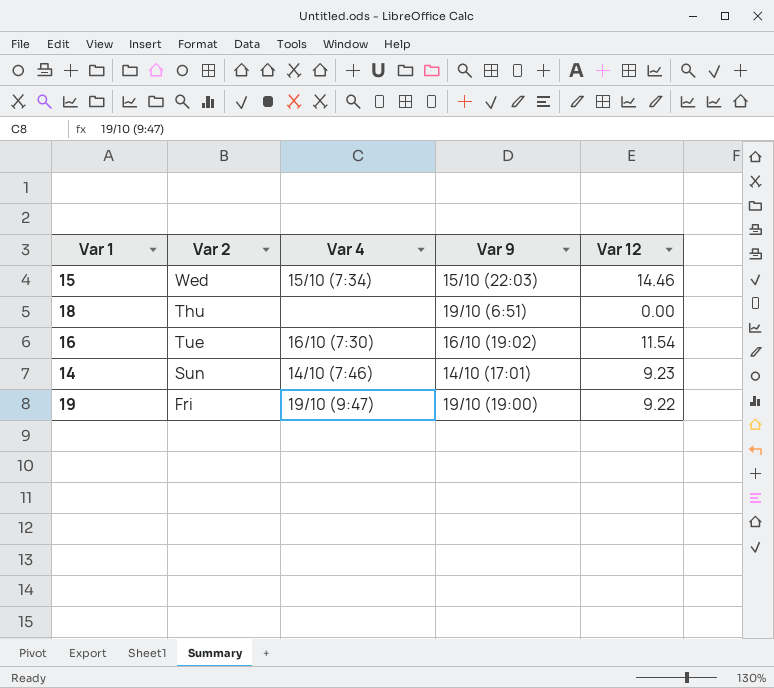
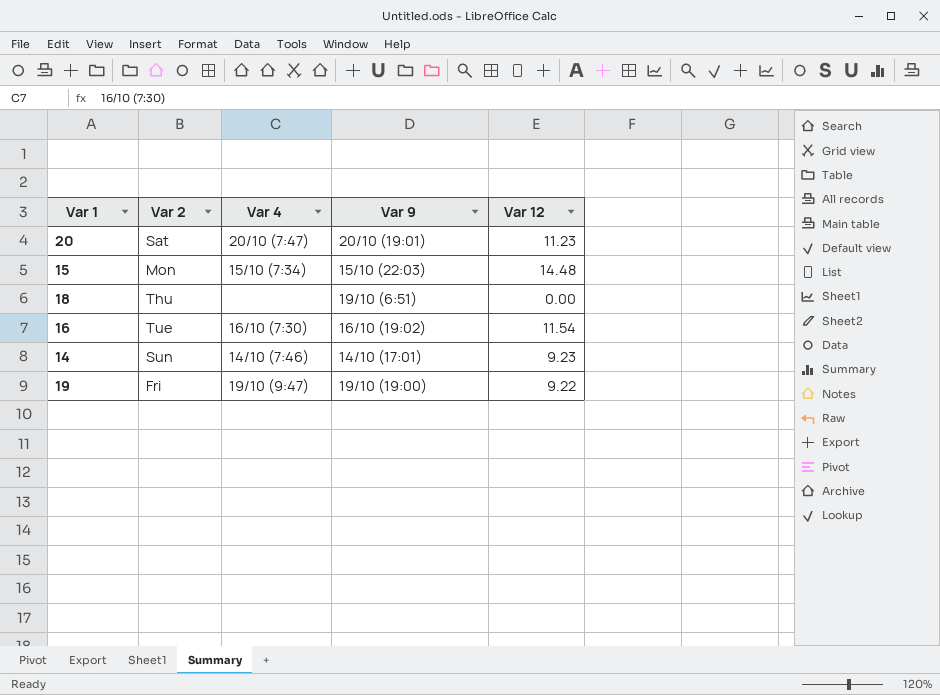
row 20: none -> Sat | 20/10 (7:47) | 20/10 (19:01) | 11.23
15 | Var 2: Wed -> Mon
15 | Var 12: 14.46 -> 14.48

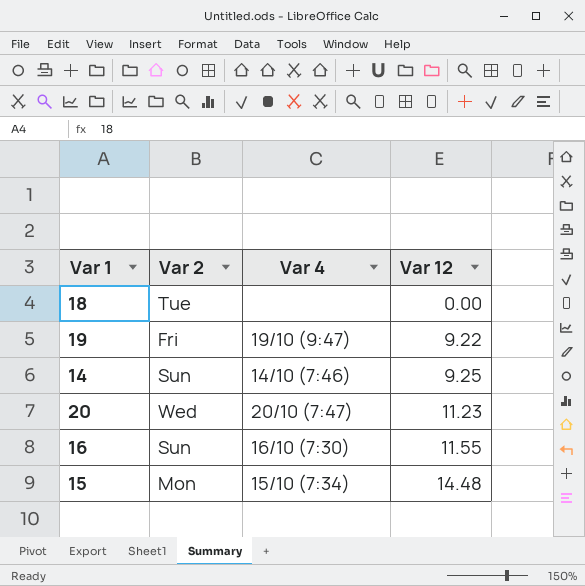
row order: none -> Var 12 ascending
column Var 9 | position: 4 -> none
18 | Var 2: Thu -> Tue
14 | Var 12: 9.23 -> 9.25
20 | Var 2: Sat -> Wed
16 | Var 2: Tue -> Sun
16 | Var 12: 11.54 -> 11.55

